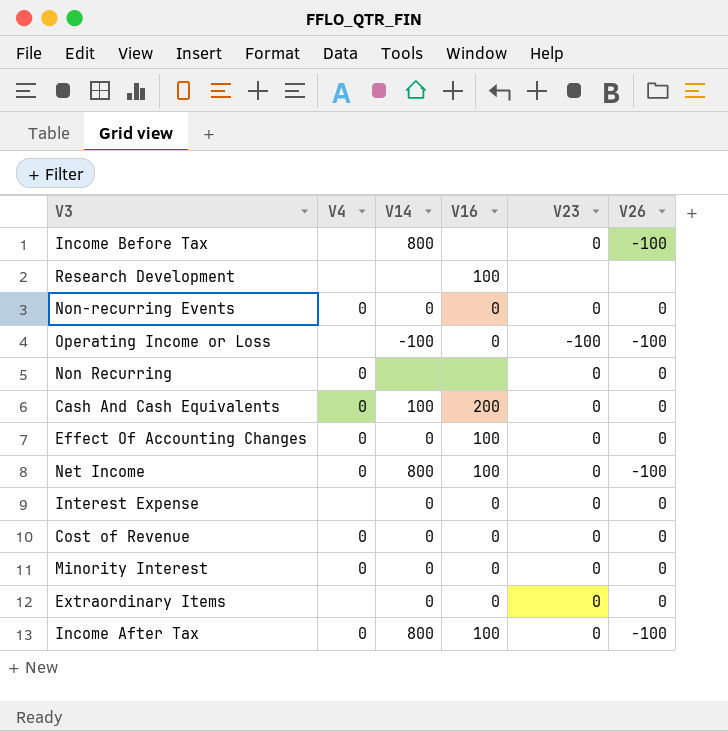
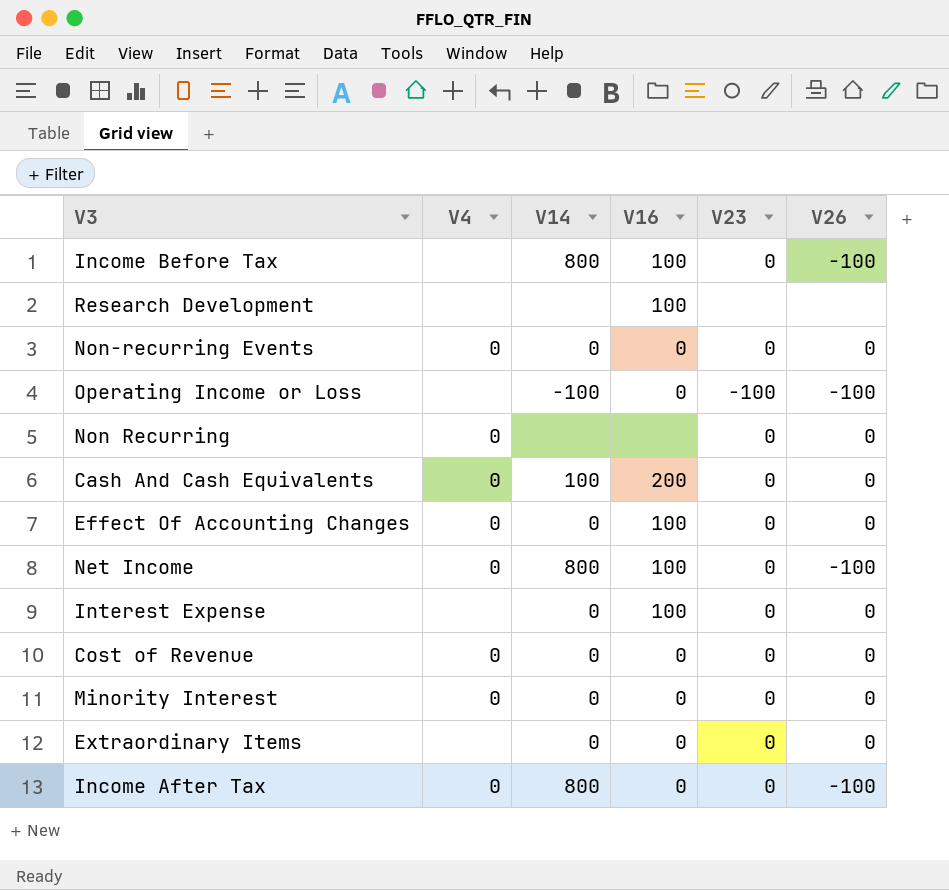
Income Before Tax | V16: none -> 100
Interest Expense | V16: 0 -> 100
Income After Tax | V16: 100 -> 0

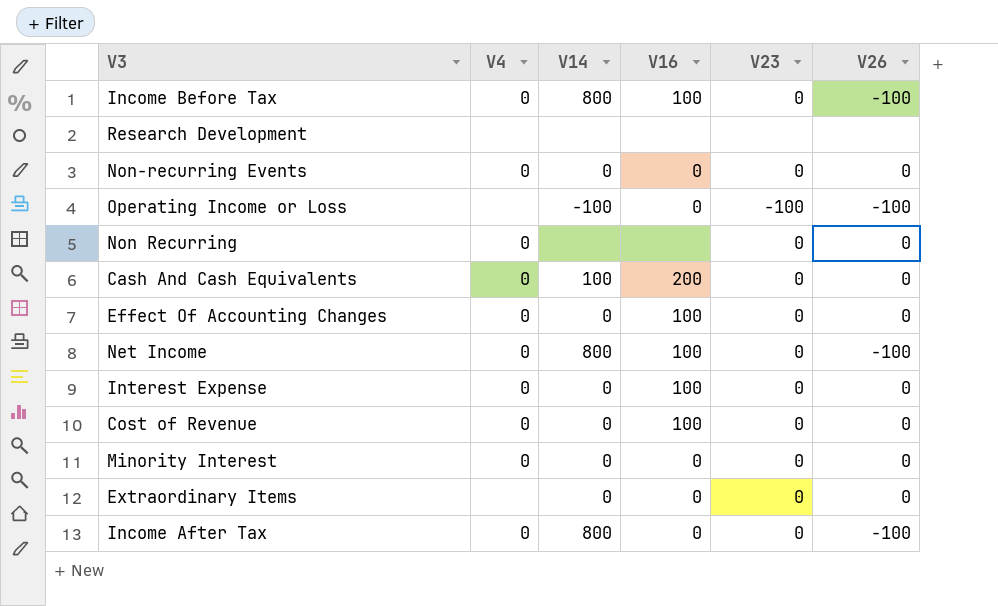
Income Before Tax | V4: none -> 0
Research Development | V16: 100 -> none
Interest Expense | V4: none -> 0
Cost of Revenue | V16: 0 -> 100

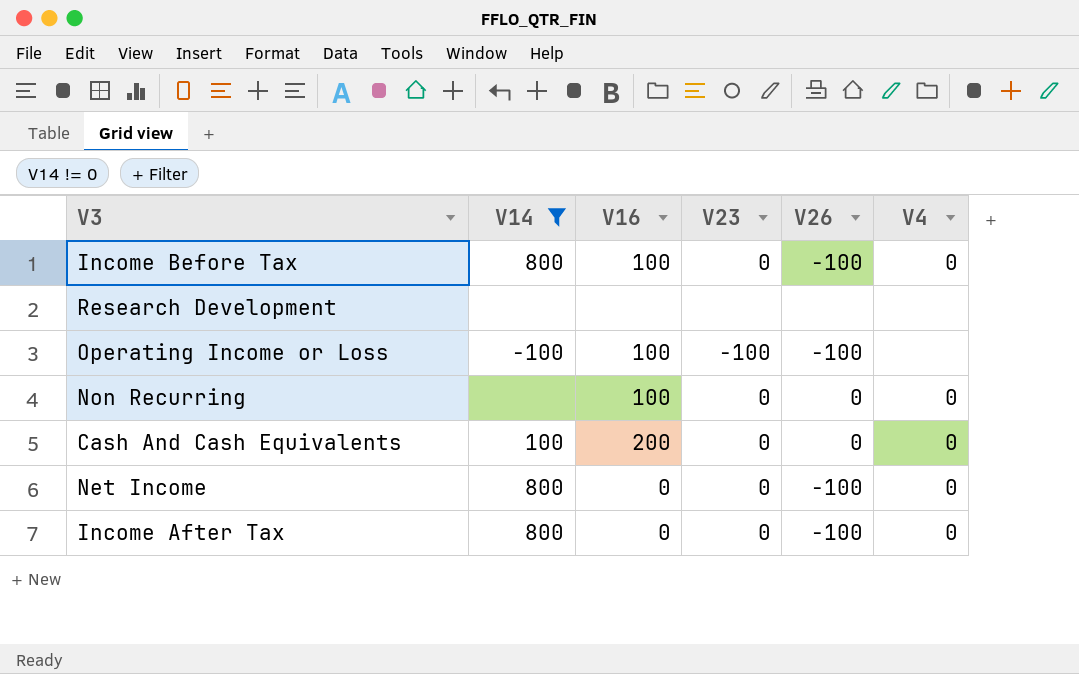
filter: none -> V14 != 0
column V4 | position: 2 -> 6
Operating Income or Loss | V16: 0 -> 100
Non Recurring | V16: none -> 100
Net Income | V16: 100 -> 0

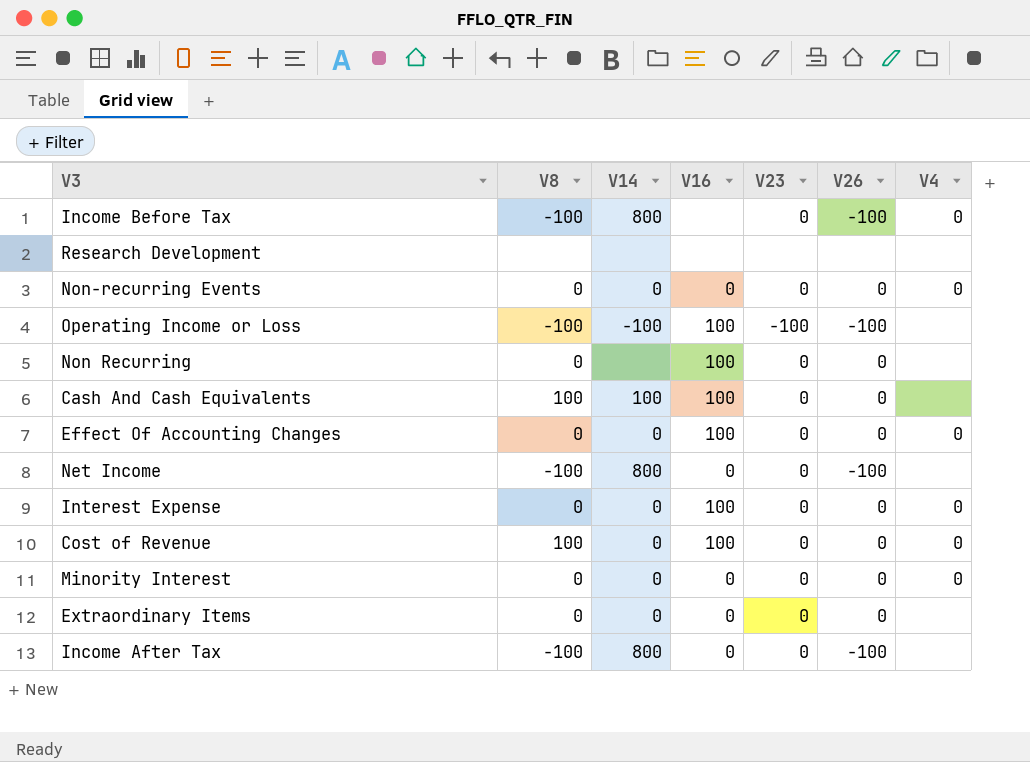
filter: V14 != 0 -> none
column V8 | position: none -> 2
Income Before Tax | V16: 100 -> none
Non Recurring | V4: 0 -> none
Cash And Cash Equivalents | V16: 200 -> 100
Cash And Cash Equivalents | V4: 0 -> none
Net Income | V4: 0 -> none
Income After Tax | V4: 0 -> none

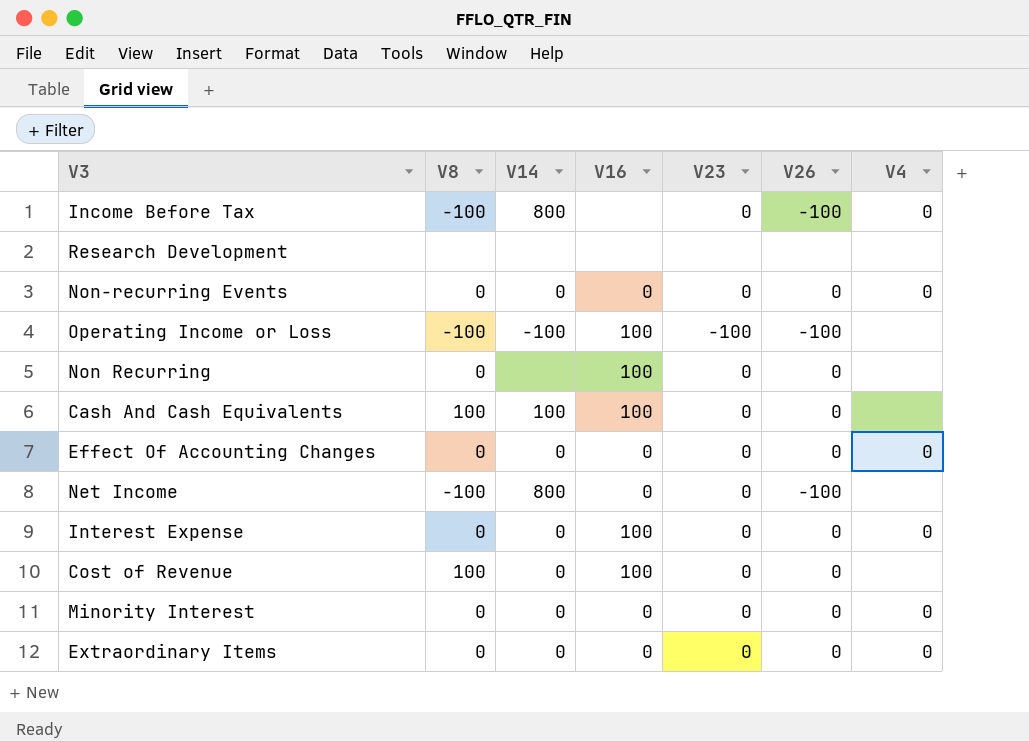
row Income After Tax: -100 | 800 | 0 | 0 | -100 | none -> none
Effect Of Accounting Changes | V16: 100 -> 0
Cost of Revenue | V4: 0 -> none
Extraordinary Items | V4: none -> 0

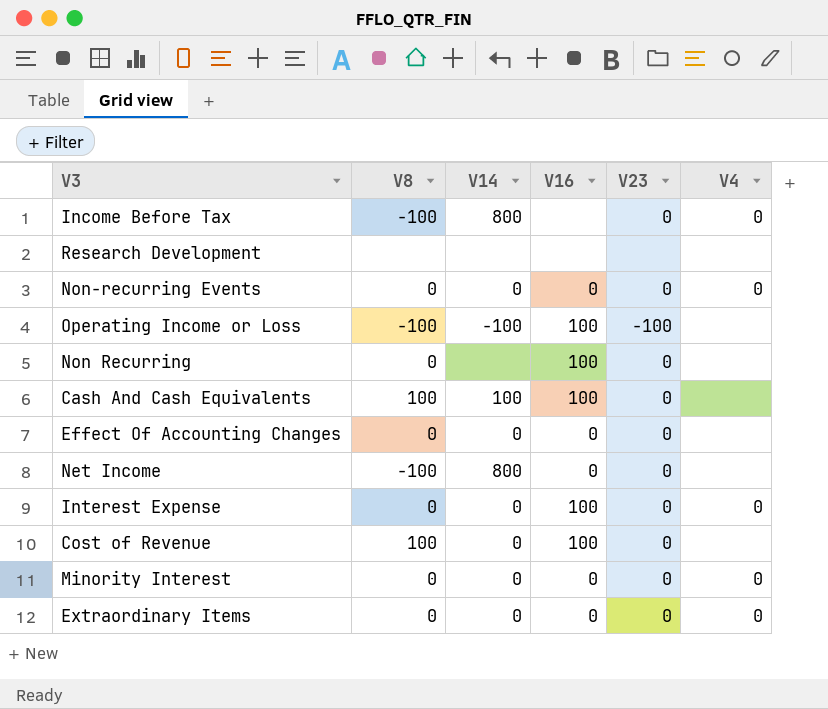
column V26 | position: 6 -> none
Effect Of Accounting Changes | V4: 0 -> none

